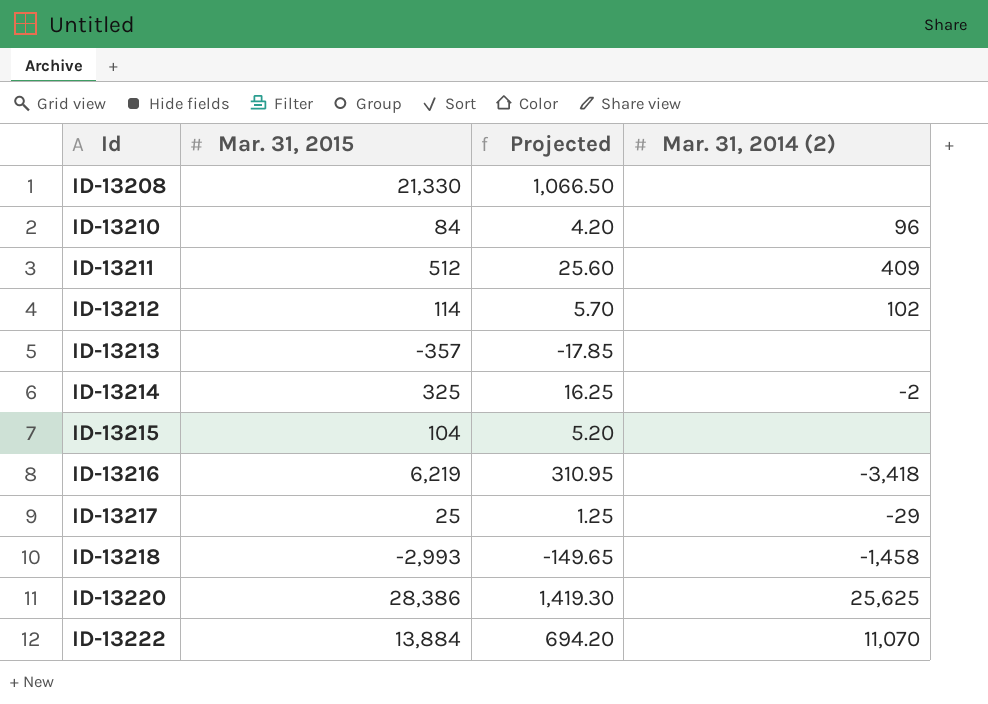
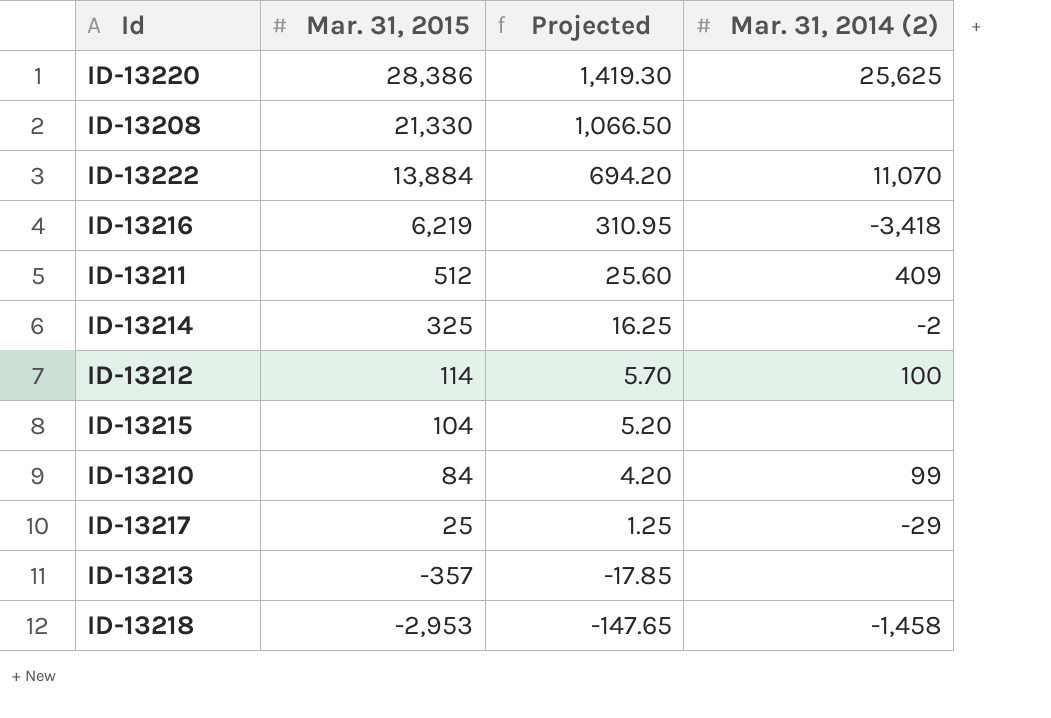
row order: Id ascending -> Mar. 31, 2015 descending
ID-13212 | Mar. 31, 2014 (2): 102 -> 100
ID-13210 | Mar. 31, 2014 (2): 96 -> 99
ID-13218 | Mar. 31, 2015: -2,993 -> -2,953
ID-13218 | Projected: -149.65 -> -147.65

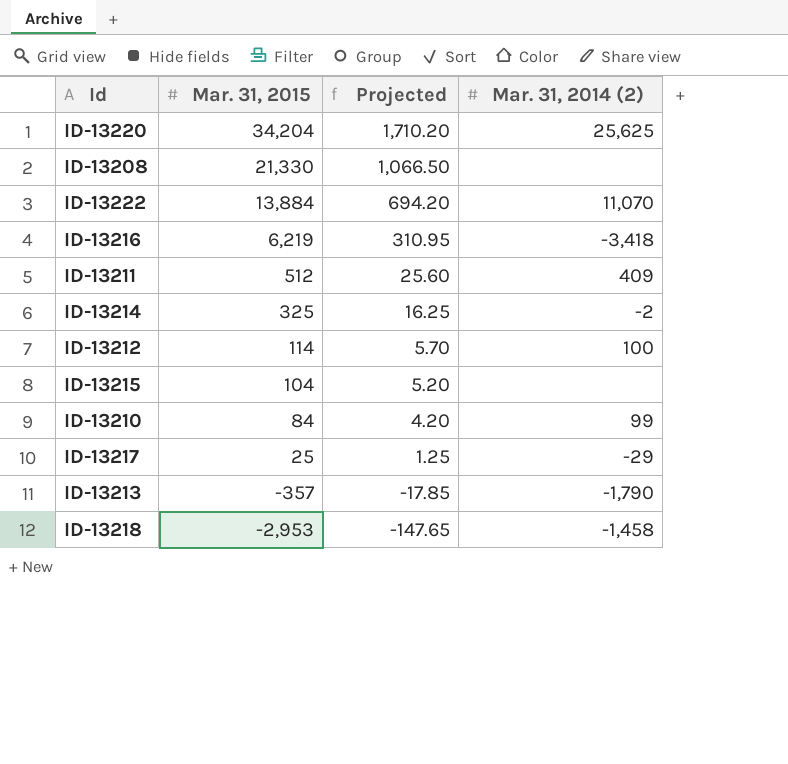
ID-13220 | Mar. 31, 2015: 28,386 -> 34,204
ID-13220 | Projected: 1,419.30 -> 1,710.20
ID-13213 | Mar. 31, 2014 (2): none -> -1,790

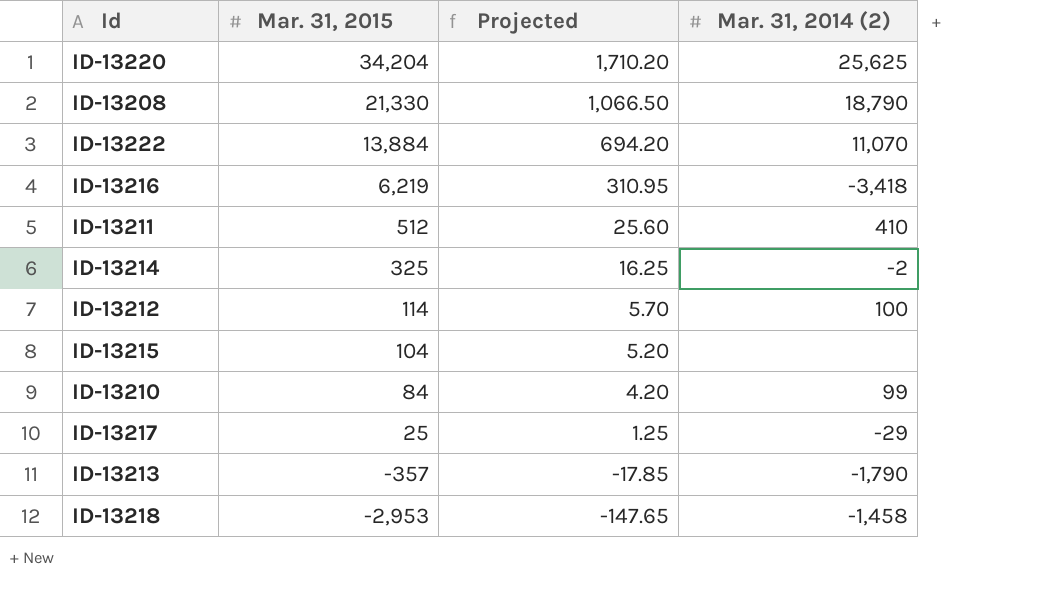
ID-13208 | Mar. 31, 2014 (2): none -> 18,790
ID-13211 | Mar. 31, 2014 (2): 409 -> 410

